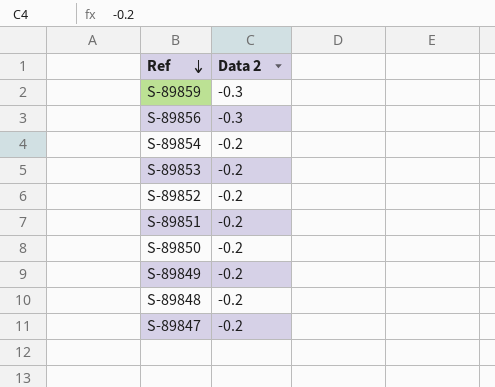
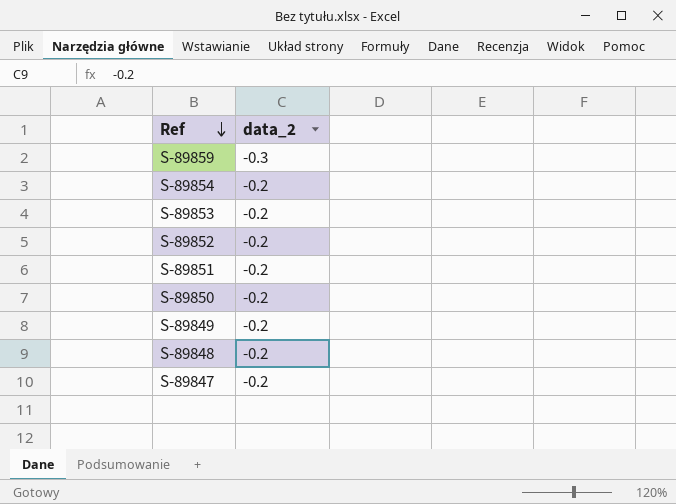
column name: Data 2 -> data_2
row S-89856: -0.3 -> none

